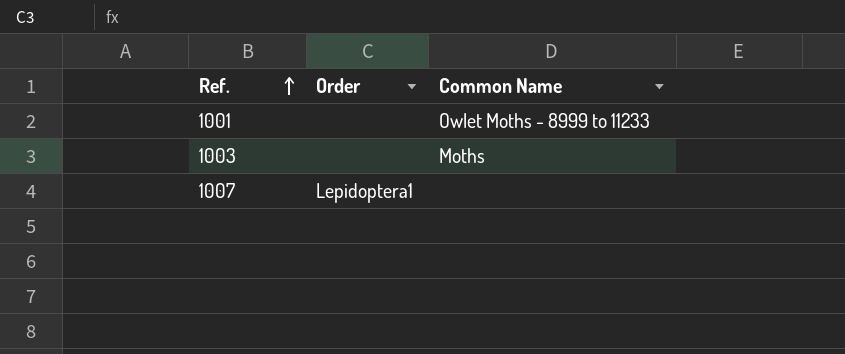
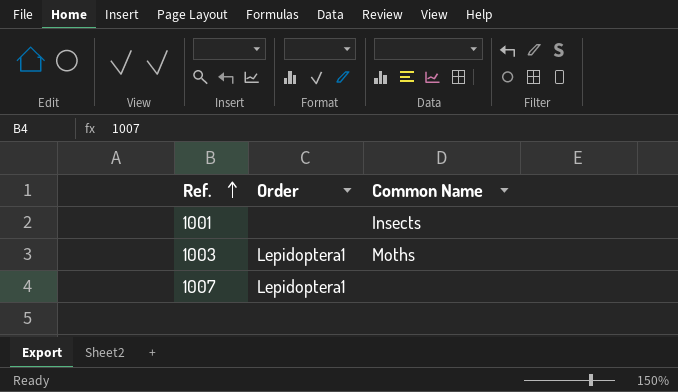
1001 | Common Name: Owlet Moths - 8999 to 11233 -> Insects
1003 | Order: none -> Lepidoptera1

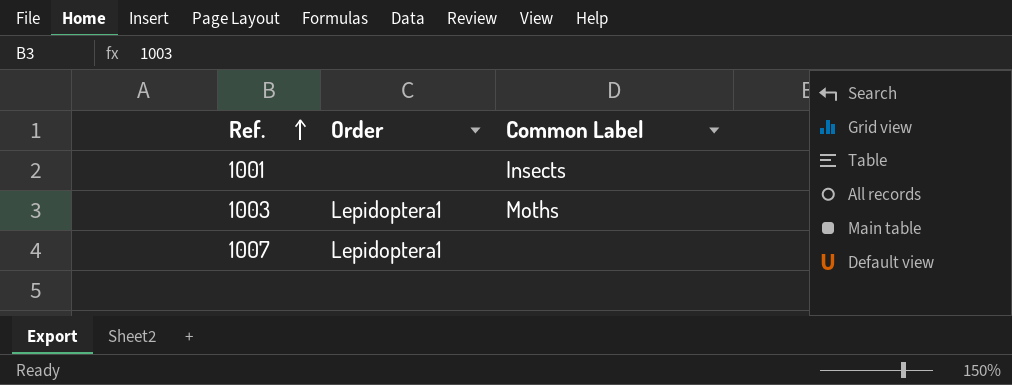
column name: Common Name -> Common Label

